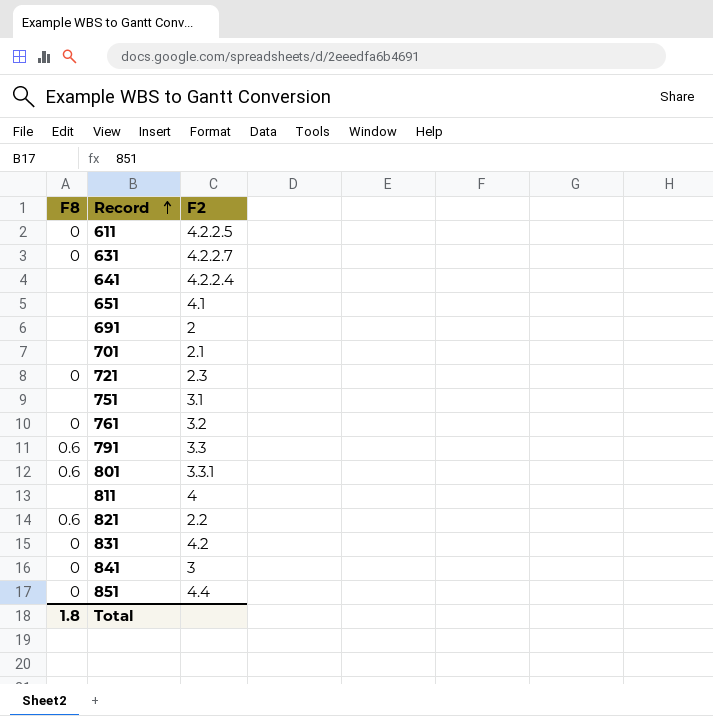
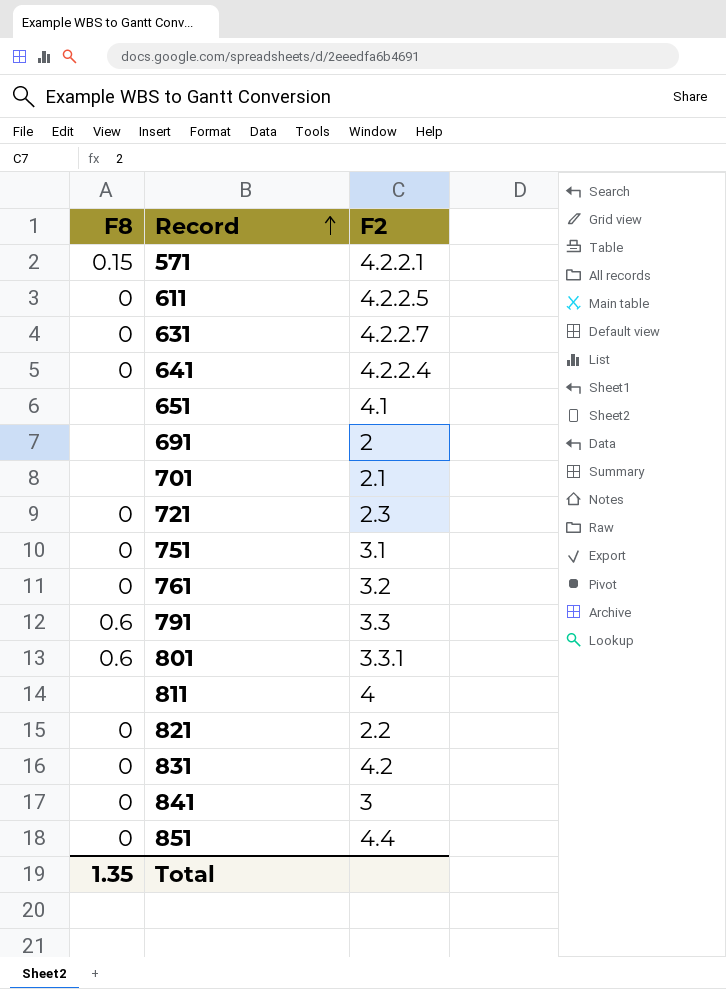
row 571: none -> 0.15 | 4.2.2.1
641 | F8: none -> 0
751 | F8: none -> 0
821 | F8: 0.6 -> 0
Total | F8: 1.8 -> 1.35

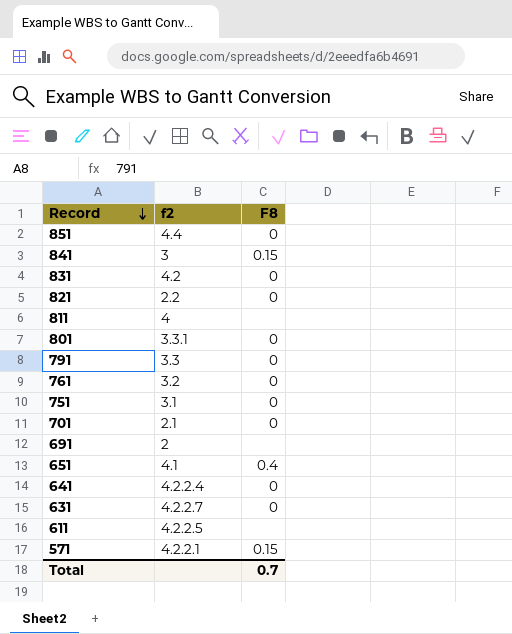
row order: Record ascending -> Record descending
column name: F2 -> f2
column F8 | position: 1 -> 3
row 721: 0 | 2.3 -> none
841 | F8: 0 -> 0.15
801 | F8: 0.6 -> 0
791 | F8: 0.6 -> 0
701 | F8: none -> 0
651 | F8: none -> 0.4
611 | F8: 0 -> none
Total | F8: 1.35 -> 0.7

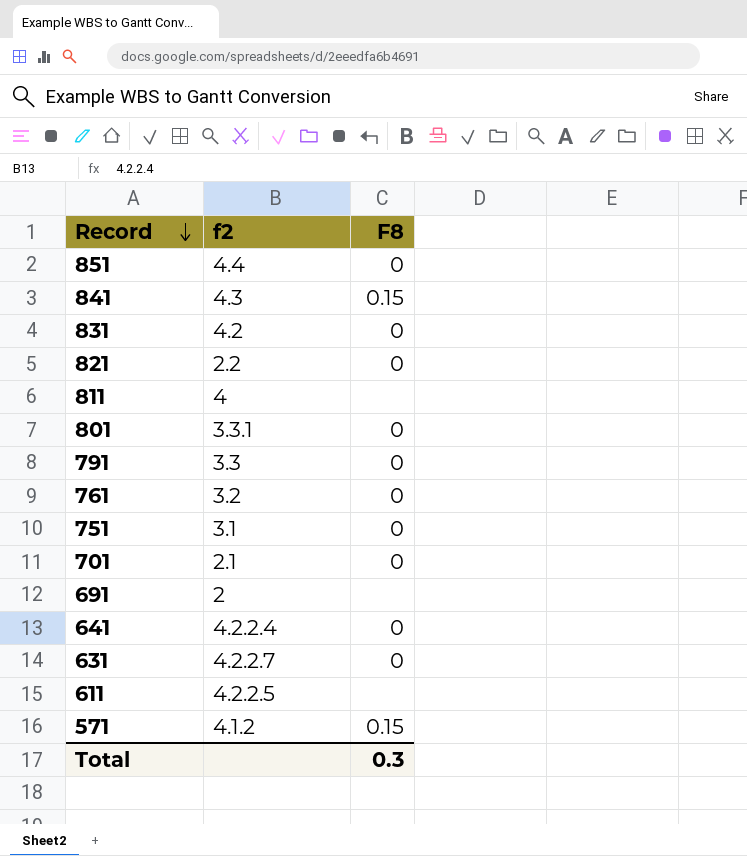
row 651: 4.1 | 0.4 -> none
841 | f2: 3 -> 4.3
571 | f2: 4.2.2.1 -> 4.1.2
Total | F8: 0.7 -> 0.3

